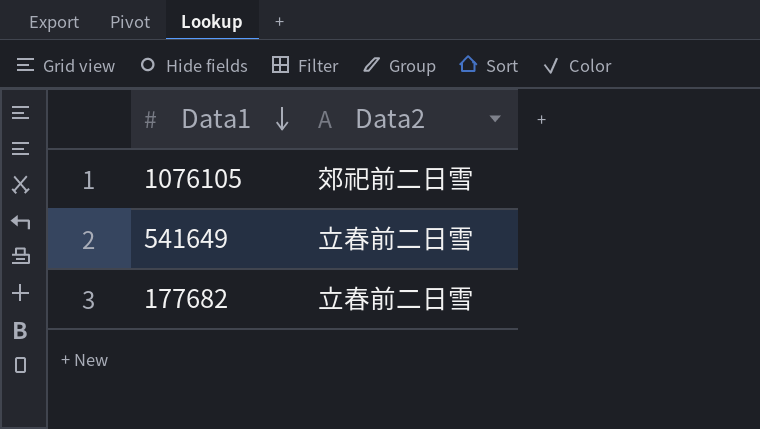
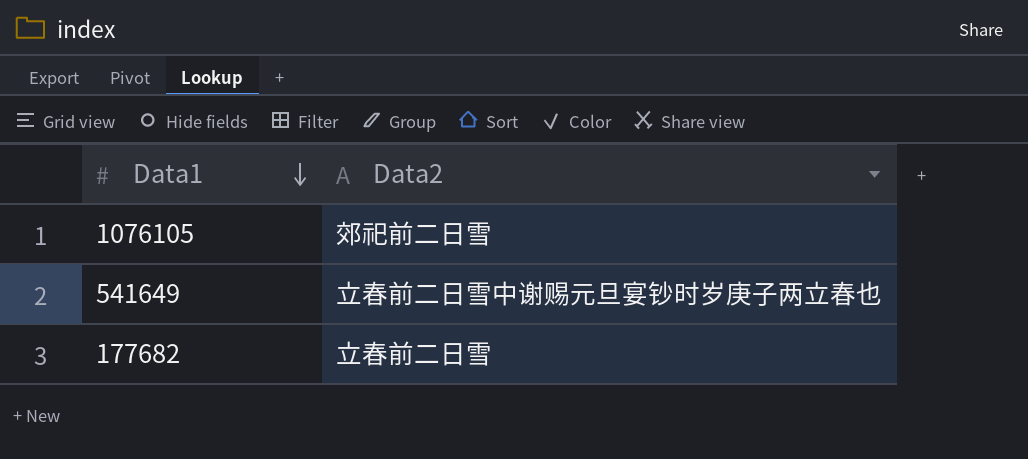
541649 | Data2: 立春前二日雪 -> 立春前二日雪中谢赐元旦宴钞时岁庚子两立春也

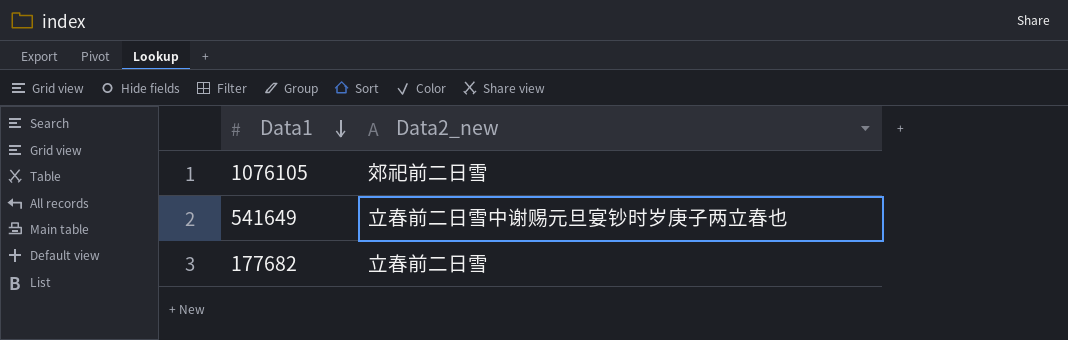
column name: Data2 -> Data2_new

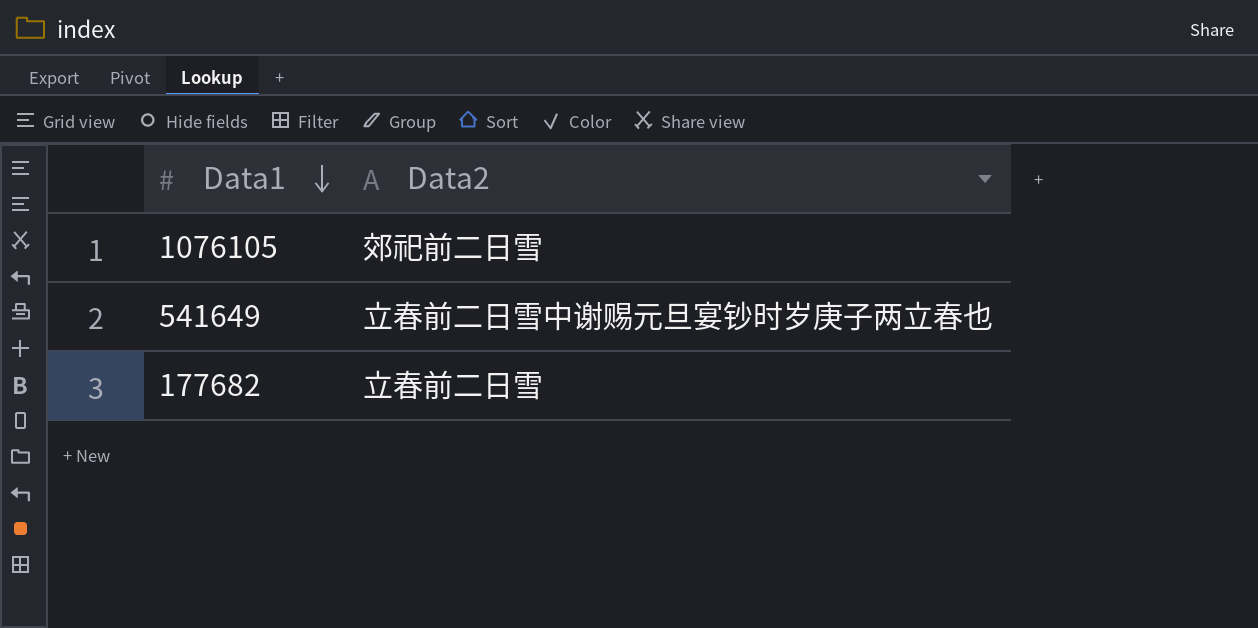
column name: Data2_new -> Data2

